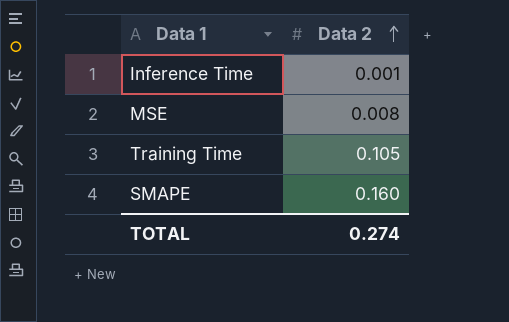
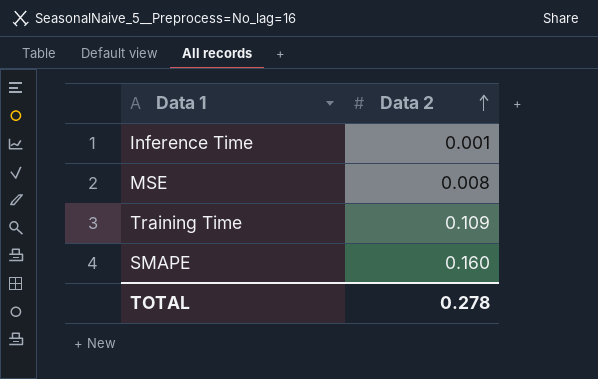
Training Time | Data 2: 0.105 -> 0.109
TOTAL | Data 2: 0.274 -> 0.278

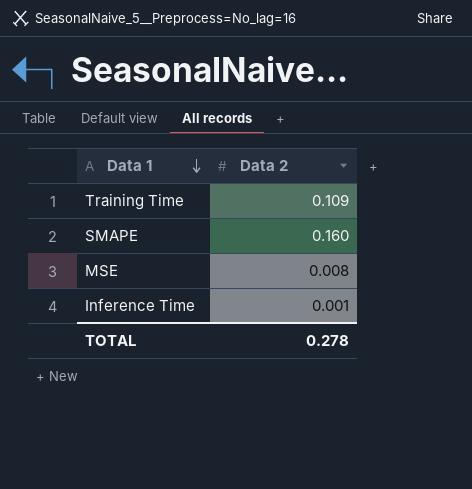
row order: Data 2 ascending -> Data 1 descending

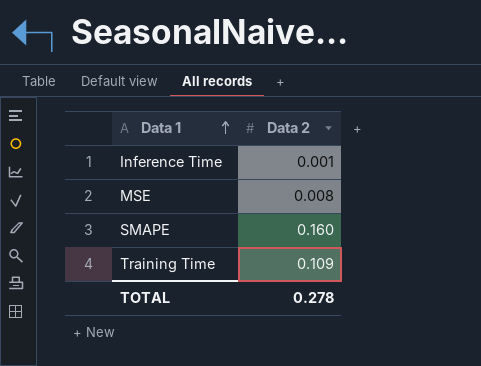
row order: Data 1 descending -> Data 1 ascending

